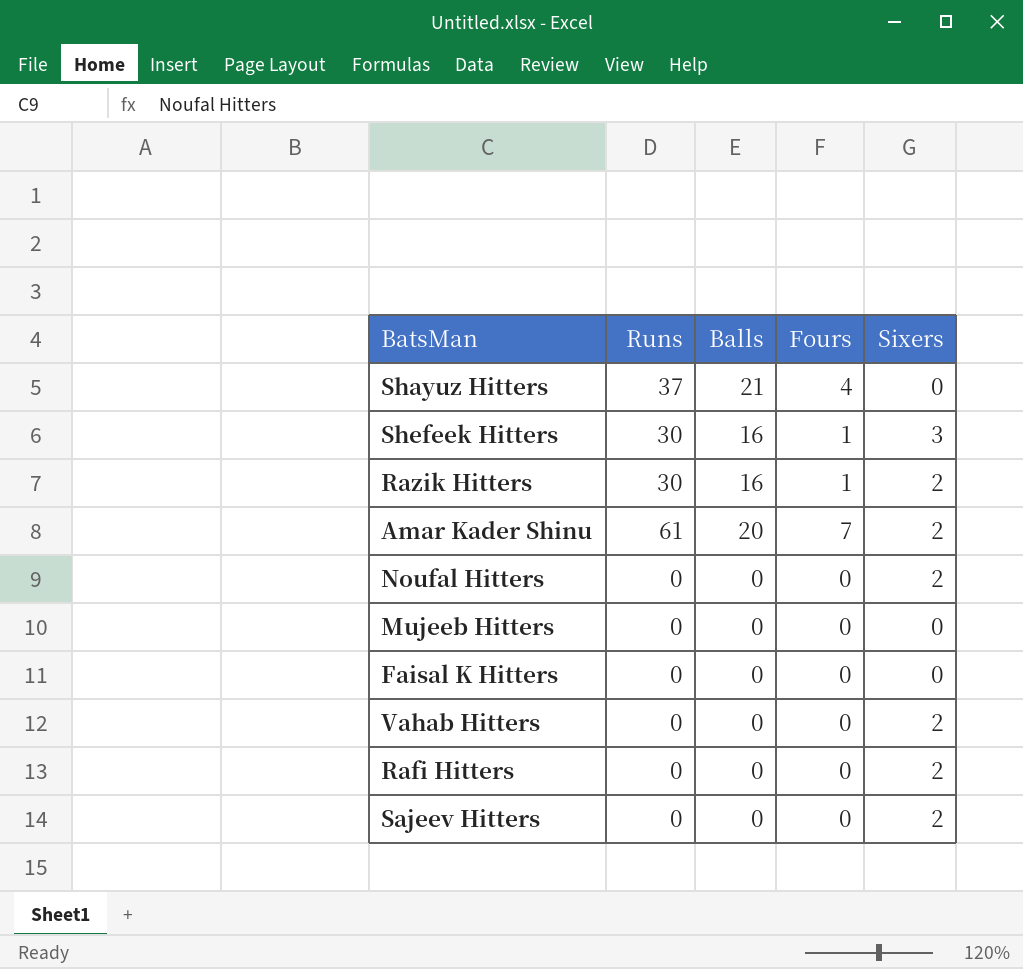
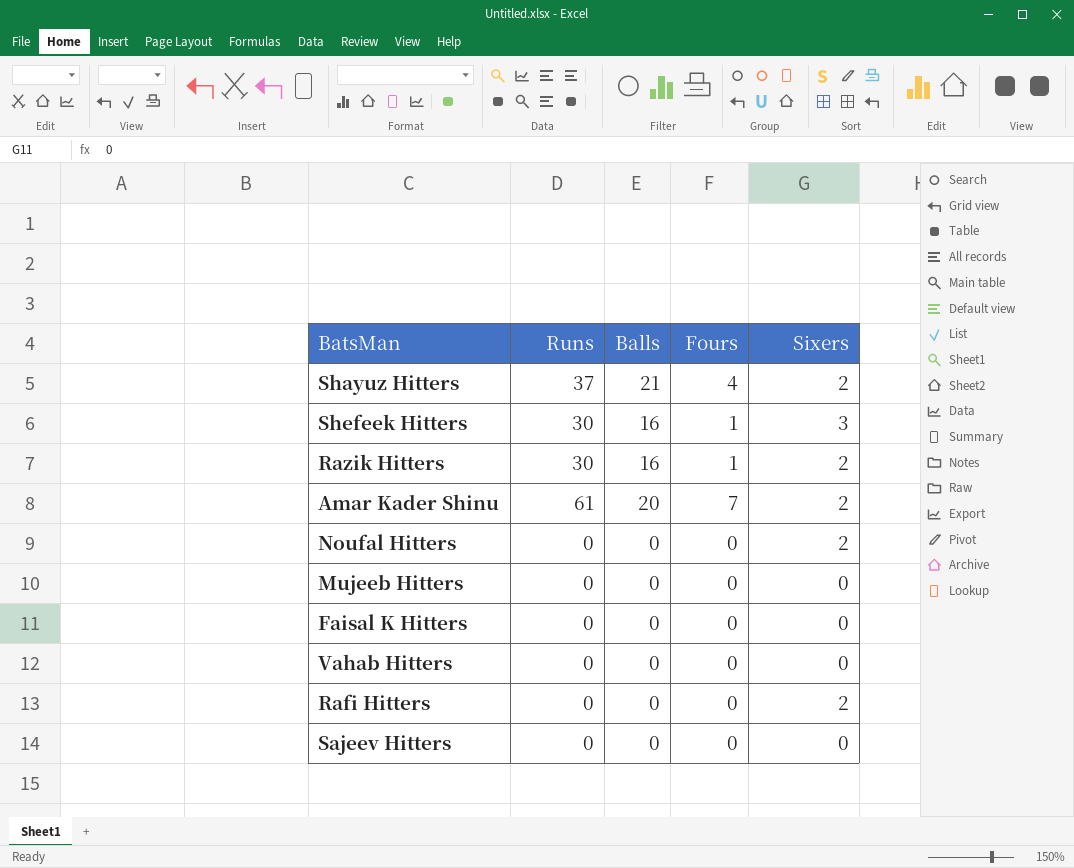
Shayuz Hitters | Sixers: 0 -> 2
Vahab Hitters | Sixers: 2 -> 0
Sajeev Hitters | Sixers: 2 -> 0

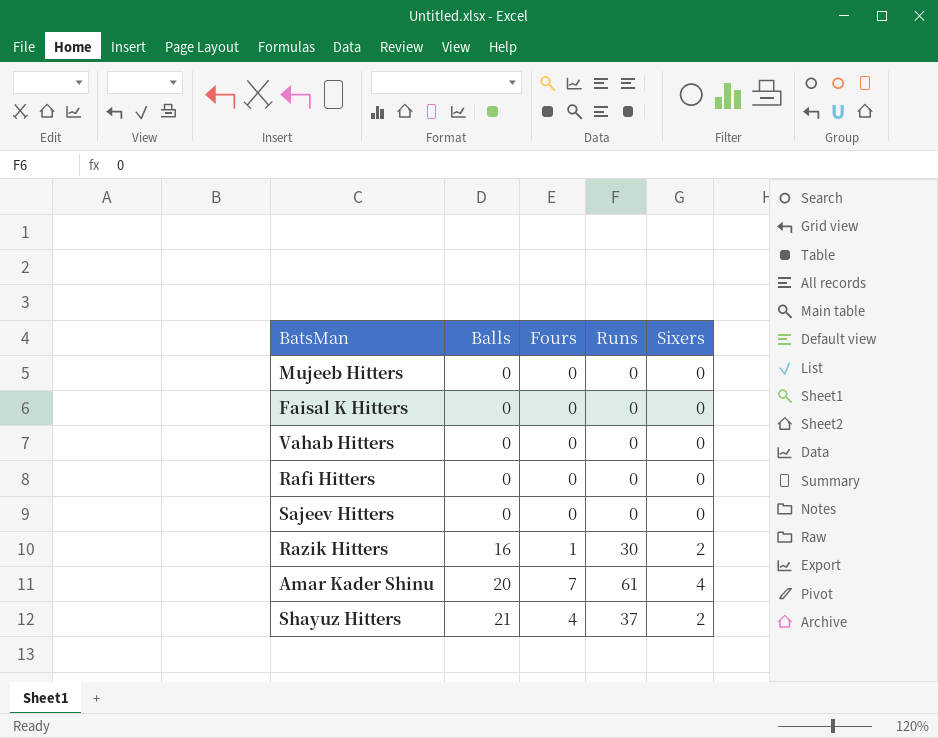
row order: none -> Balls ascending
column Runs | position: 2 -> 4
row Shefeek Hitters: 30 | 16 | 1 | 3 -> none
row Noufal Hitters: 0 | 0 | 0 | 2 -> none
Rafi Hitters | Sixers: 2 -> 0
Amar Kader Shinu | Sixers: 2 -> 4

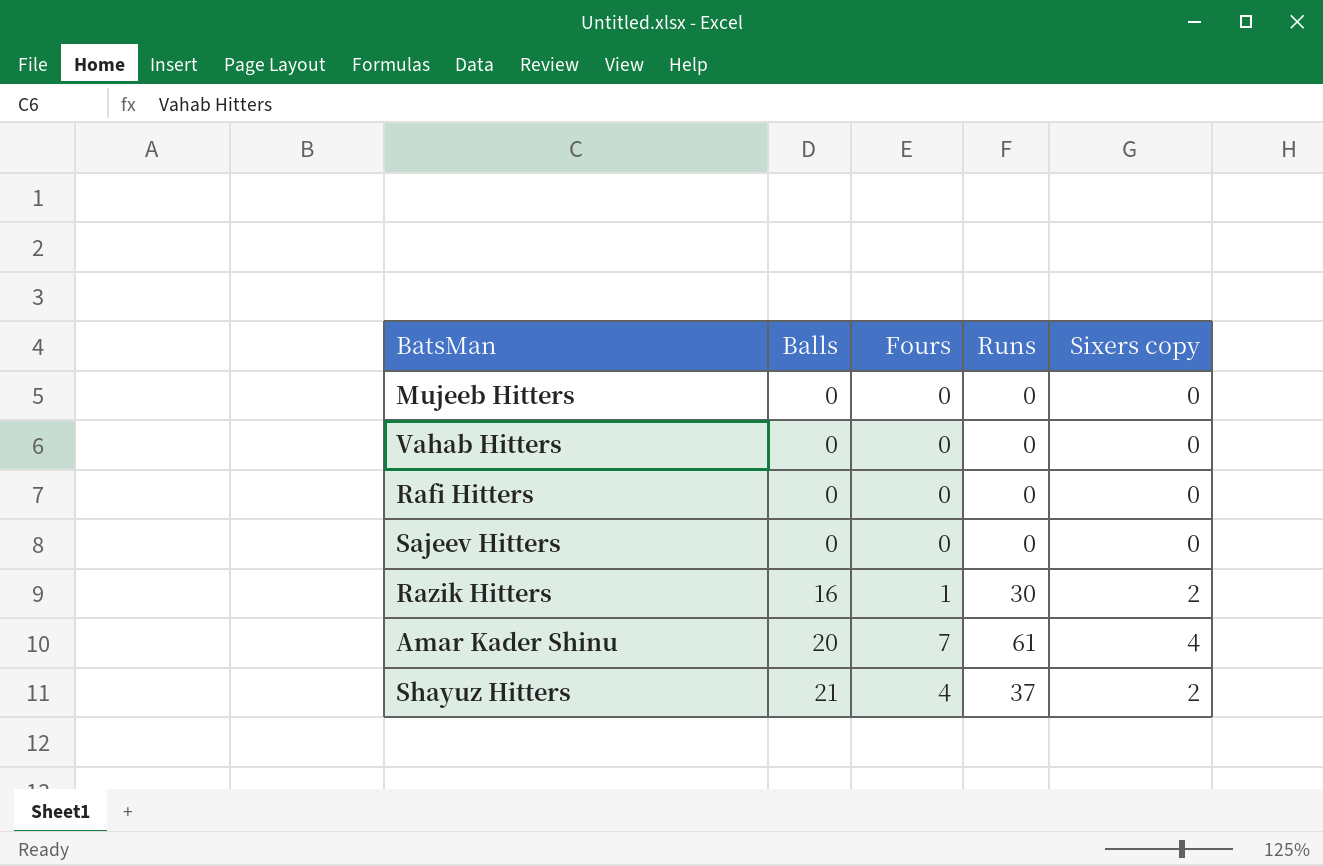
column name: Sixers -> Sixers copy
row Faisal K Hitters: 0 | 0 | 0 | 0 -> none

